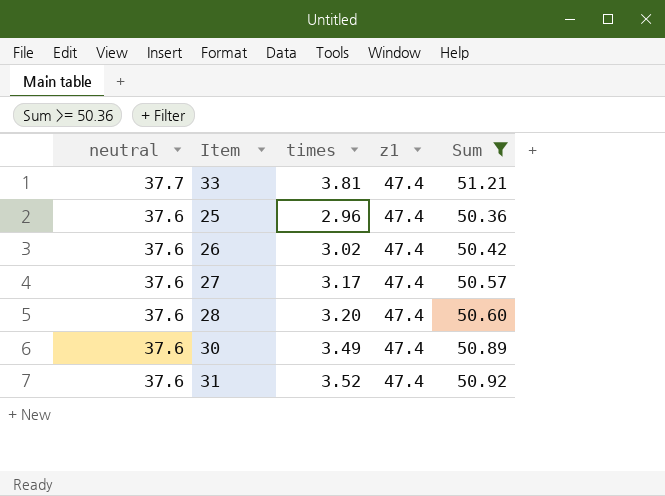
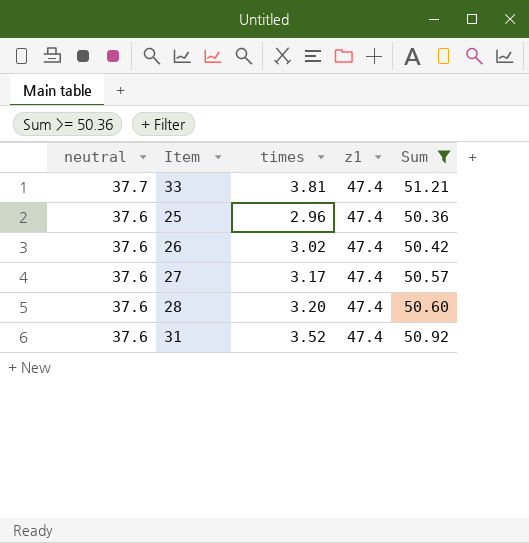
row 30: 37.6 | 3.49 | 47.4 | 50.89 -> none

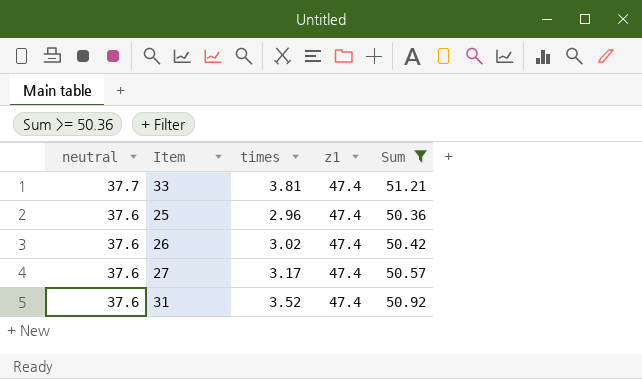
row 28: 37.6 | 3.20 | 47.4 | 50.60 -> none

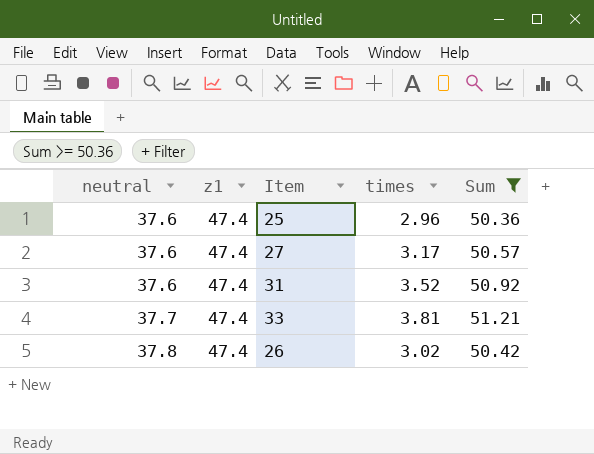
row order: neutral descending -> neutral ascending
column z1 | position: 4 -> 2
26 | neutral: 37.6 -> 37.8

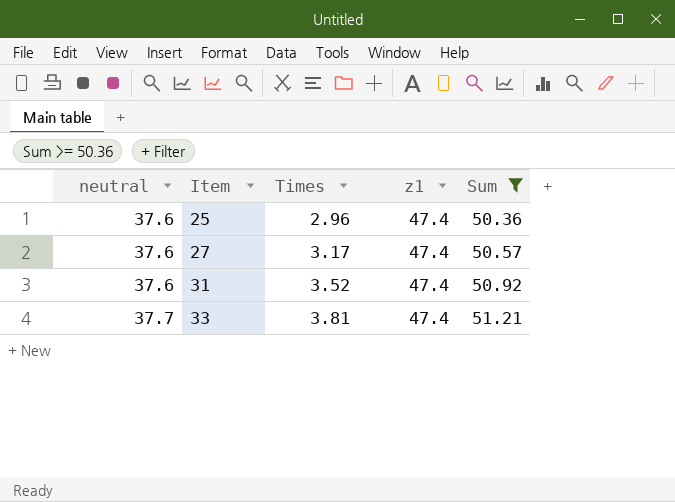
column name: times -> Times
column z1 | position: 2 -> 4
row 26: 37.8 | 47.4 | 3.02 | 50.42 -> none

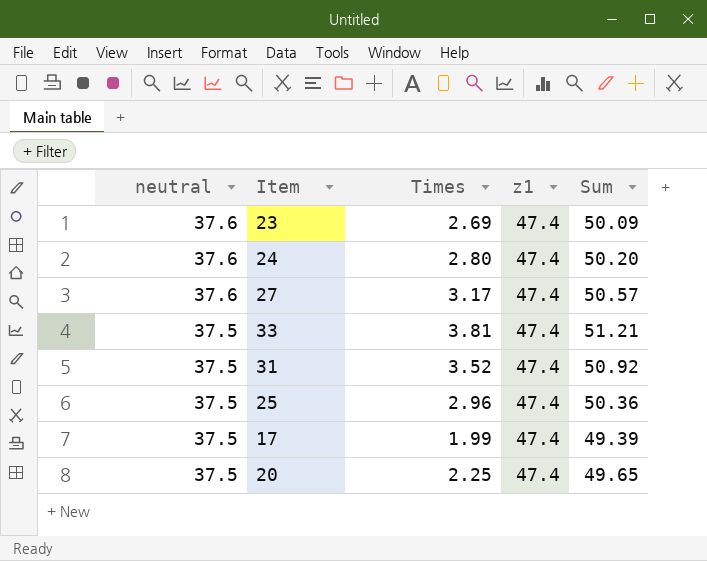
filter: Sum >= 50.36 -> none
row order: neutral ascending -> neutral descending
33 | neutral: 37.7 -> 37.5
31 | neutral: 37.6 -> 37.5
25 | neutral: 37.6 -> 37.5

